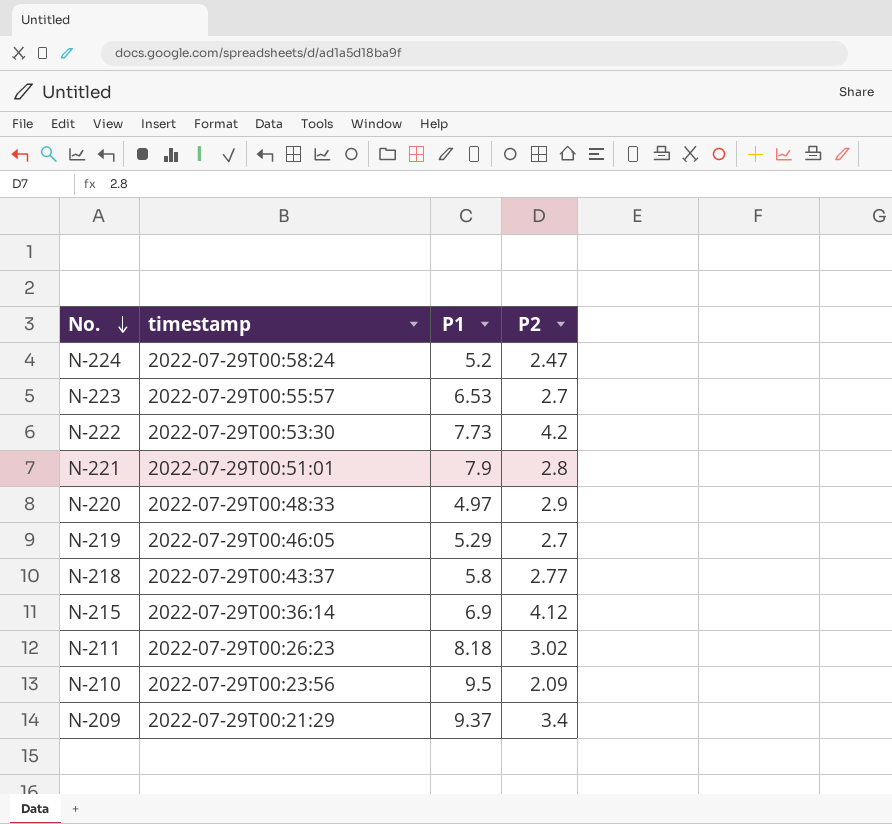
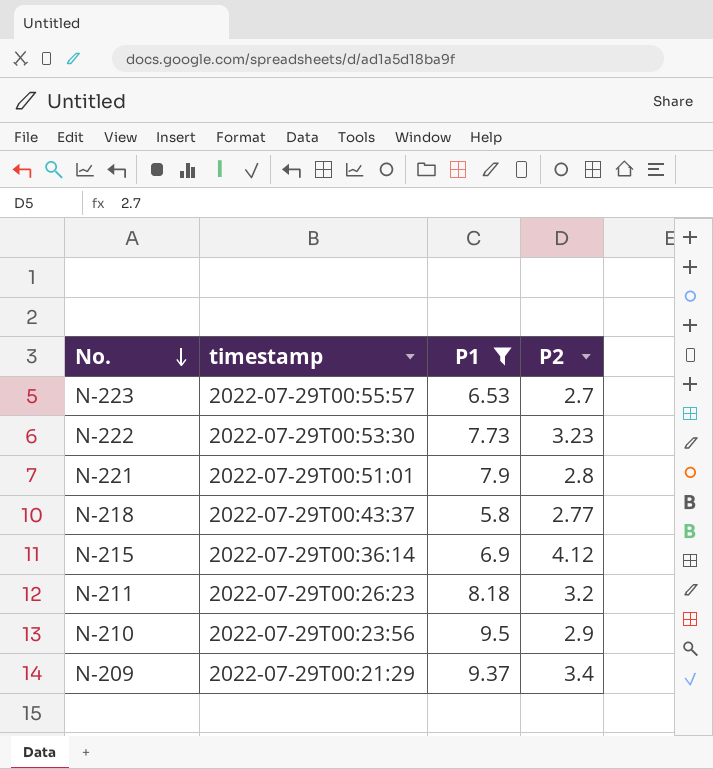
filter: none -> P1 >= 5.8
N-222 | P2: 4.2 -> 3.23
N-211 | P2: 3.02 -> 3.2
N-210 | P2: 2.09 -> 2.9

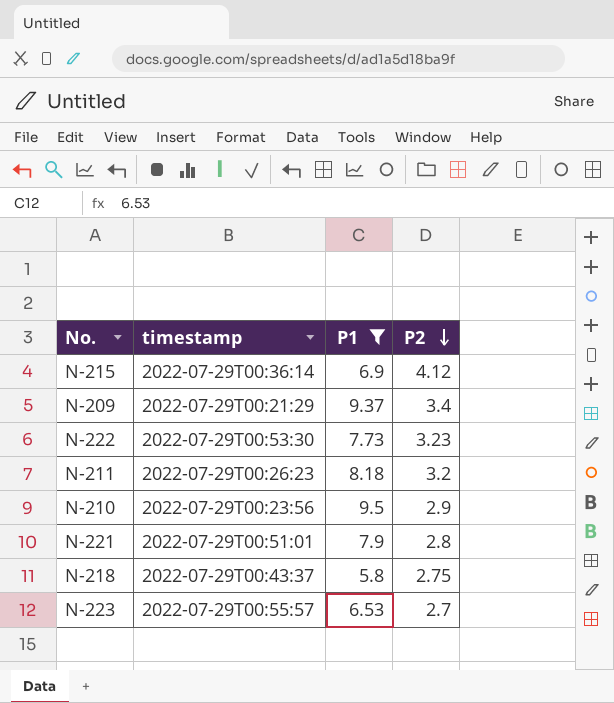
row order: No. descending -> P2 descending
N-218 | P2: 2.77 -> 2.75

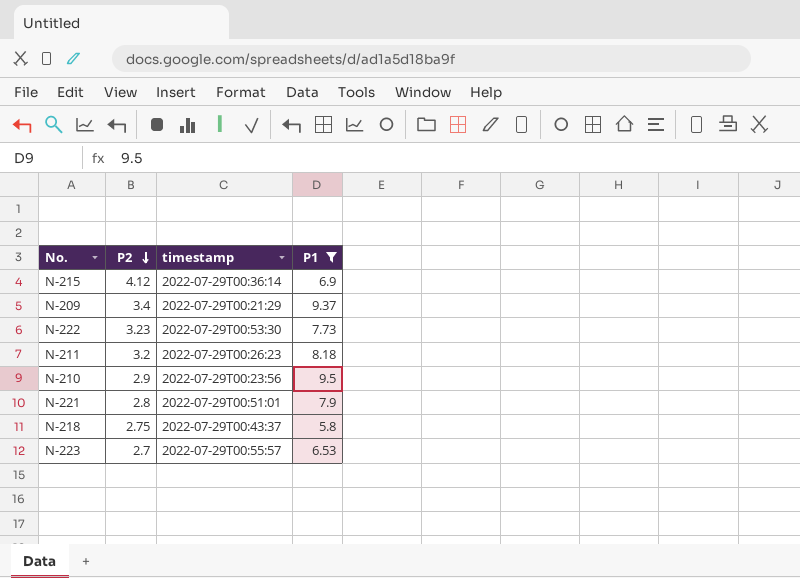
column P2 | position: 4 -> 2

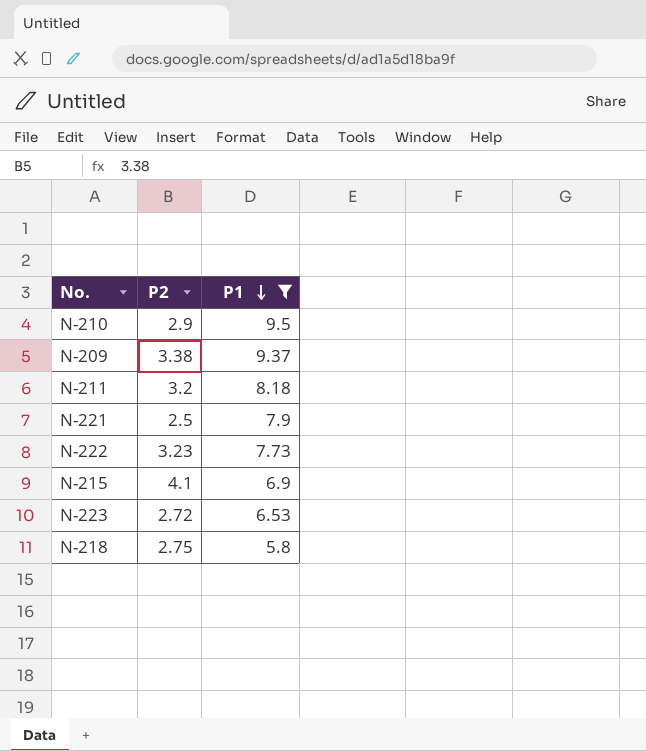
row order: P2 descending -> P1 descending
column timestamp | position: 3 -> none
N-209 | P2: 3.4 -> 3.38
N-221 | P2: 2.8 -> 2.5
N-215 | P2: 4.12 -> 4.1
N-223 | P2: 2.7 -> 2.72

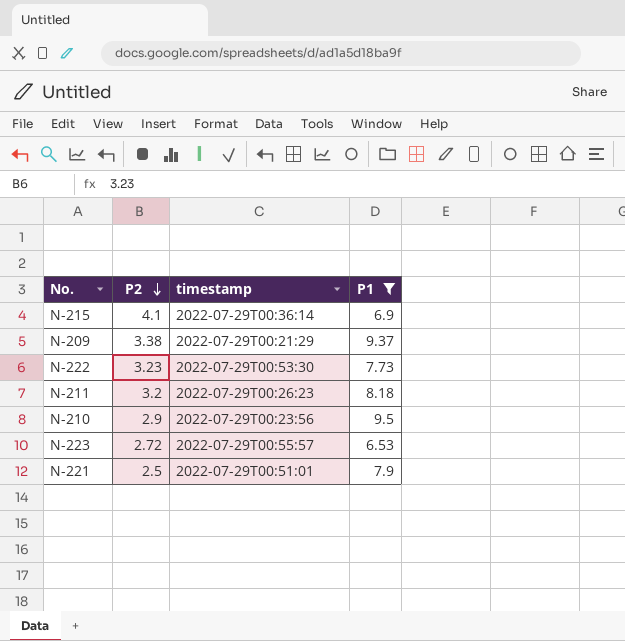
row order: P1 descending -> P2 descending
column timestamp | position: none -> 3
row N-218: 2.75 | 5.8 -> none

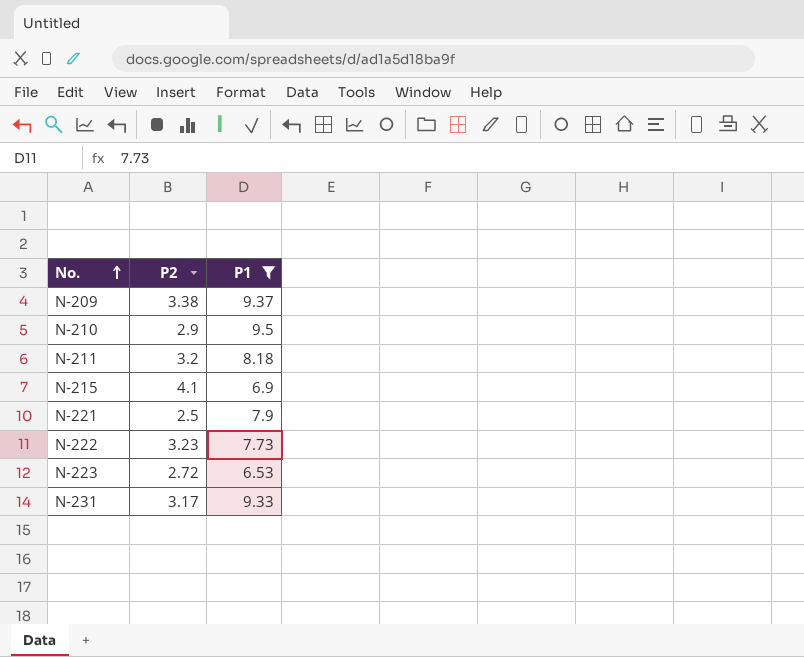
row order: P2 descending -> No. ascending
column timestamp | position: 3 -> none
row N-231: none -> 3.17 | 9.33

